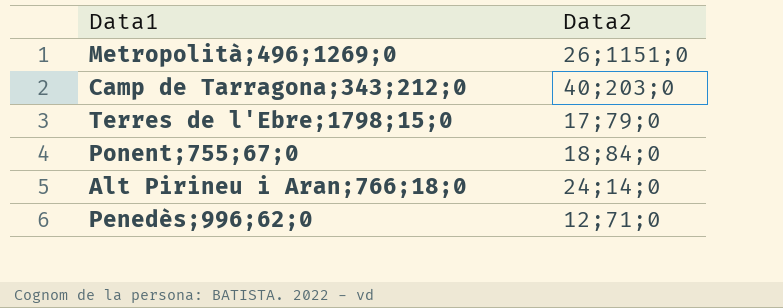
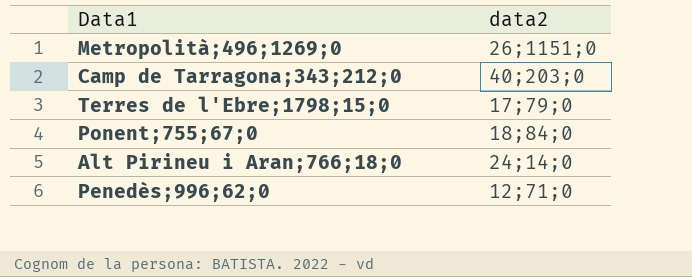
column name: Data2 -> data2

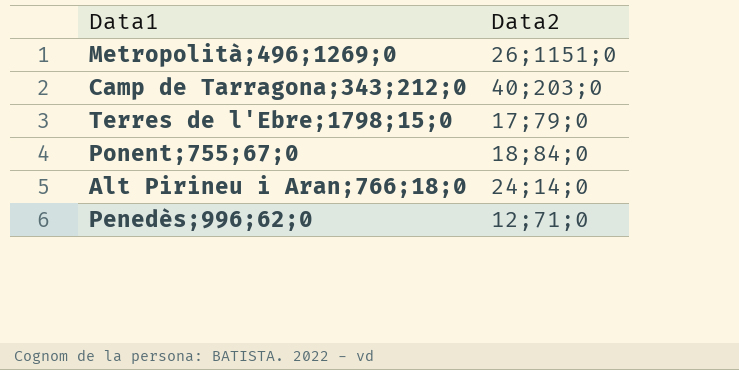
column name: data2 -> Data2

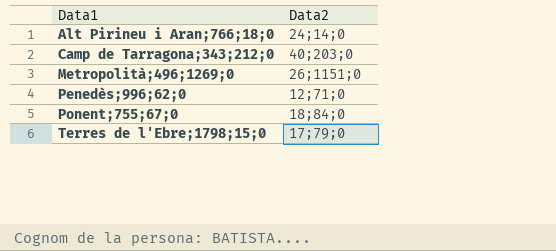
row order: none -> Data1 ascending

